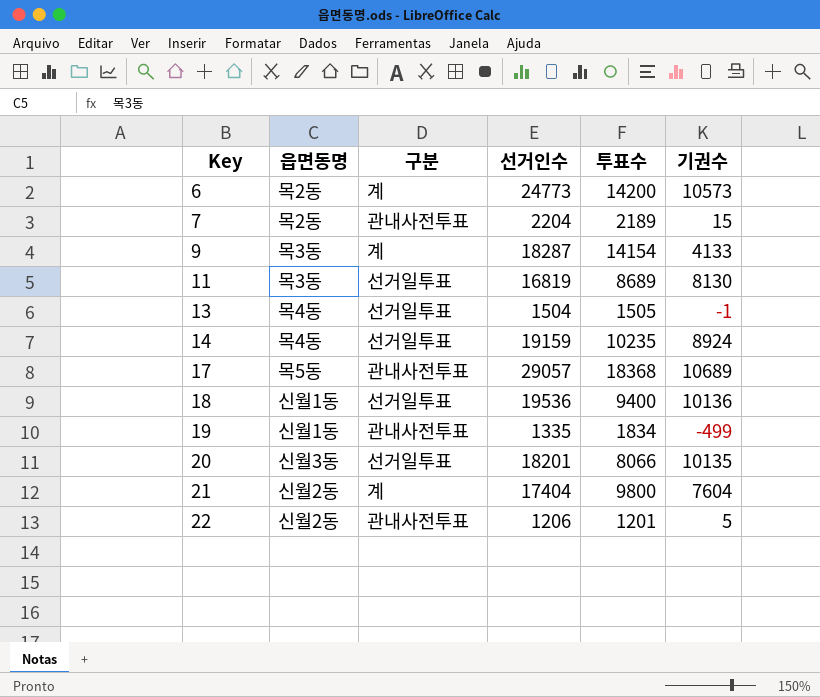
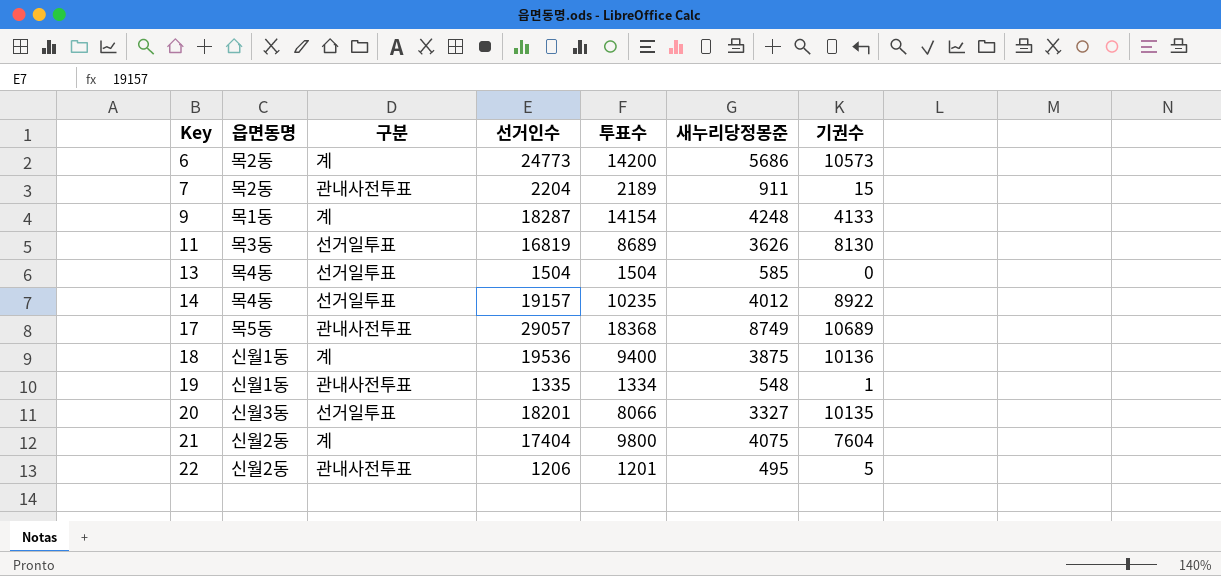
column 새누리당정몽준 | position: none -> 6
9 | 읍면동명: 목3동 -> 목1동
13 | 투표수: 1505 -> 1504
13 | 기권수: -1 -> 0
14 | 선거인수: 19159 -> 19157
14 | 기권수: 8924 -> 8922
18 | 구분: 선거일투표 -> 계
19 | 투표수: 1834 -> 1334
19 | 기권수: -499 -> 1

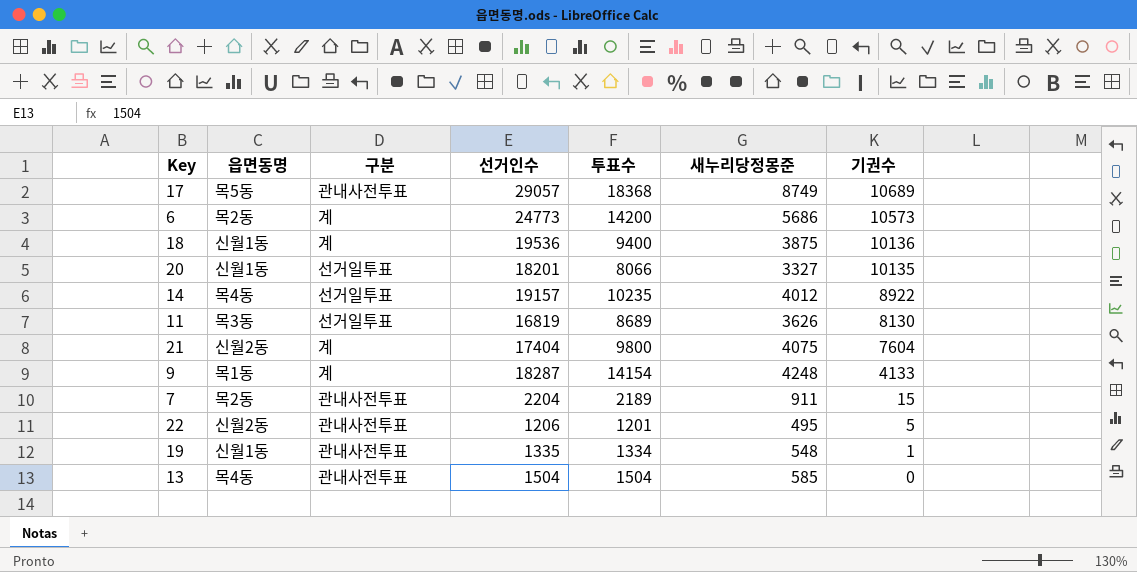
row order: Key ascending -> 기권수 descending
20 | 읍면동명: 신월3동 -> 신월1동
13 | 구분: 선거일투표 -> 관내사전투표

